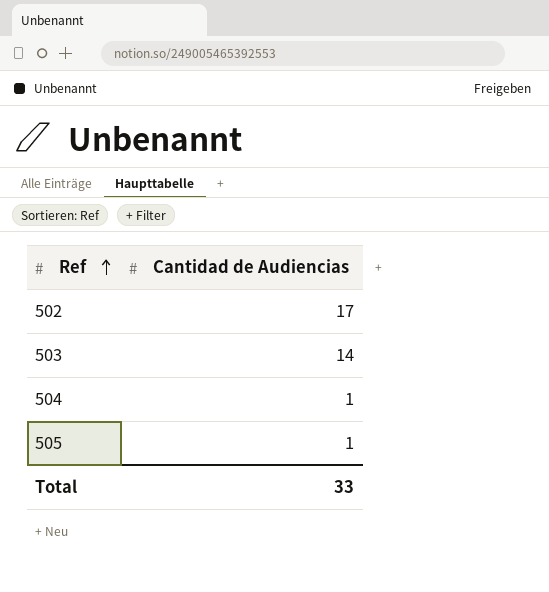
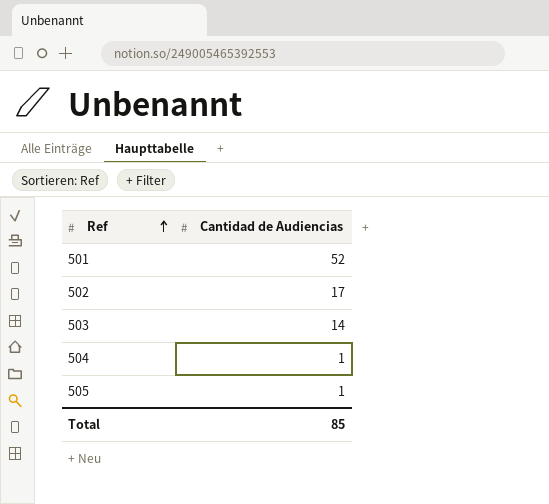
row 501: none -> 52
Total | Cantidad de Audiencias: 33 -> 85

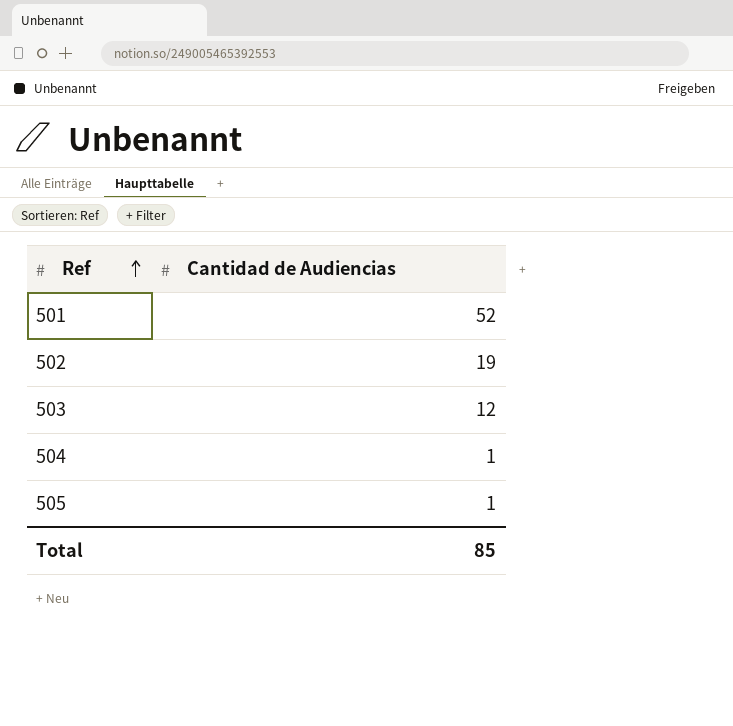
502 | Cantidad de Audiencias: 17 -> 19
503 | Cantidad de Audiencias: 14 -> 12

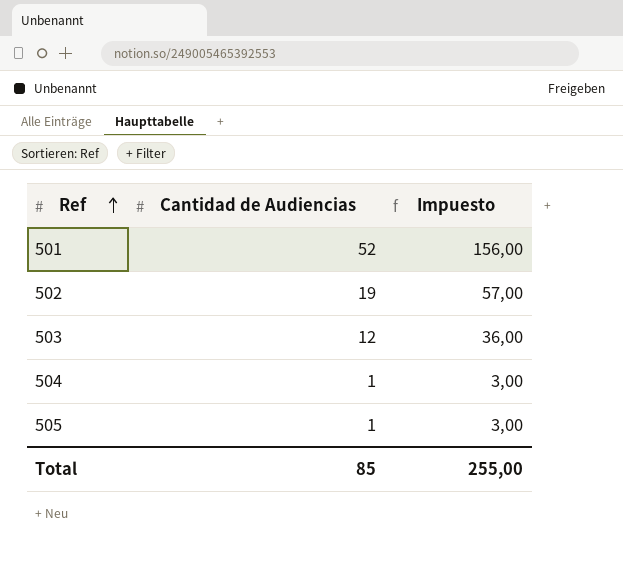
column Impuesto | formula: none -> [Cantidad de Audiencias] * 3

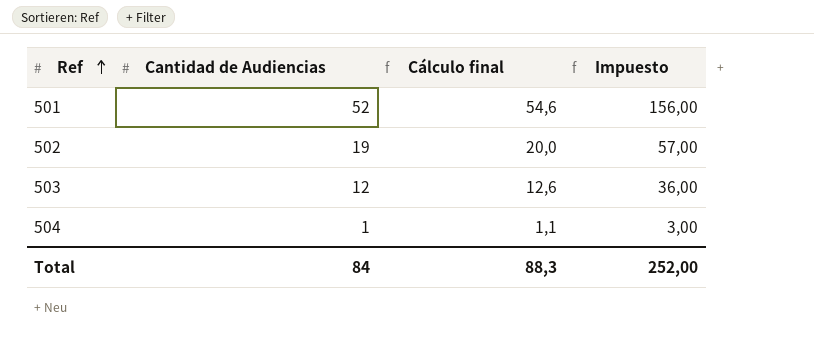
column Cálculo final | formula: none -> [Cantidad de Audiencias] * 1,05
row 505: 1 | 3,00 -> none
Total | Cantidad de Audiencias: 85 -> 84
Total | Impuesto: 255,00 -> 252,00

